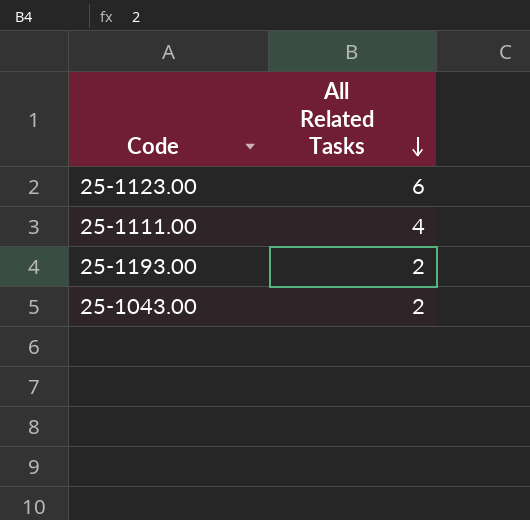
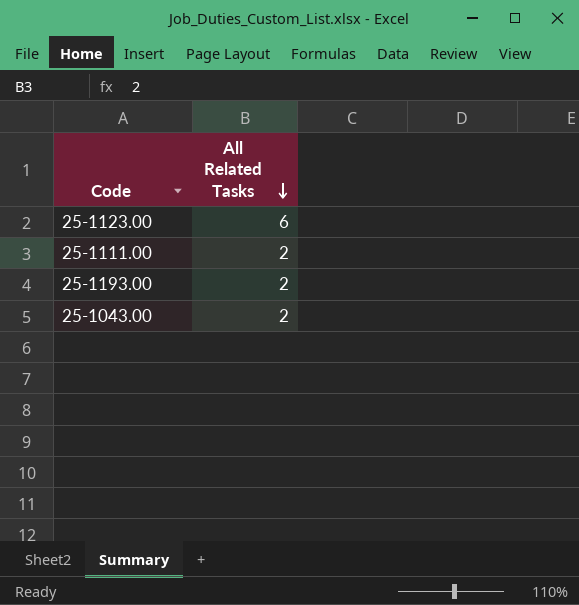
25-1111.00 | All Related Tasks: 4 -> 2

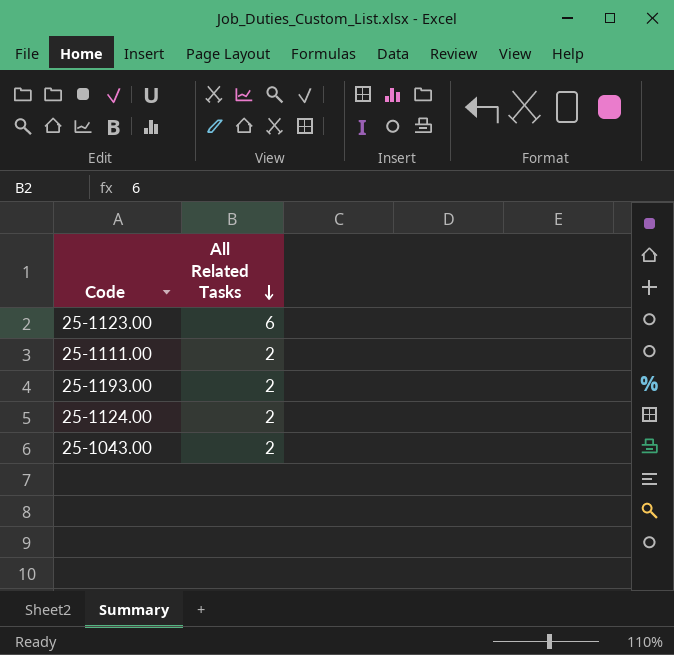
row 25-1124.00: none -> 2

